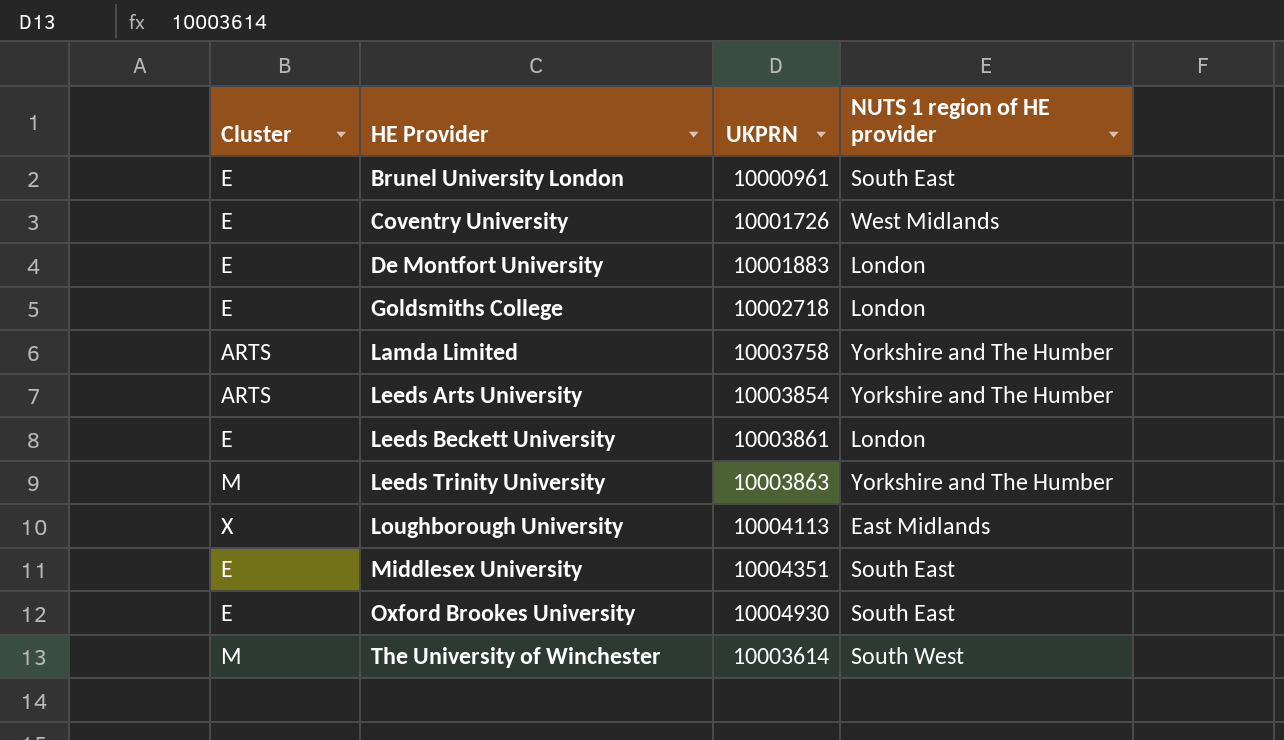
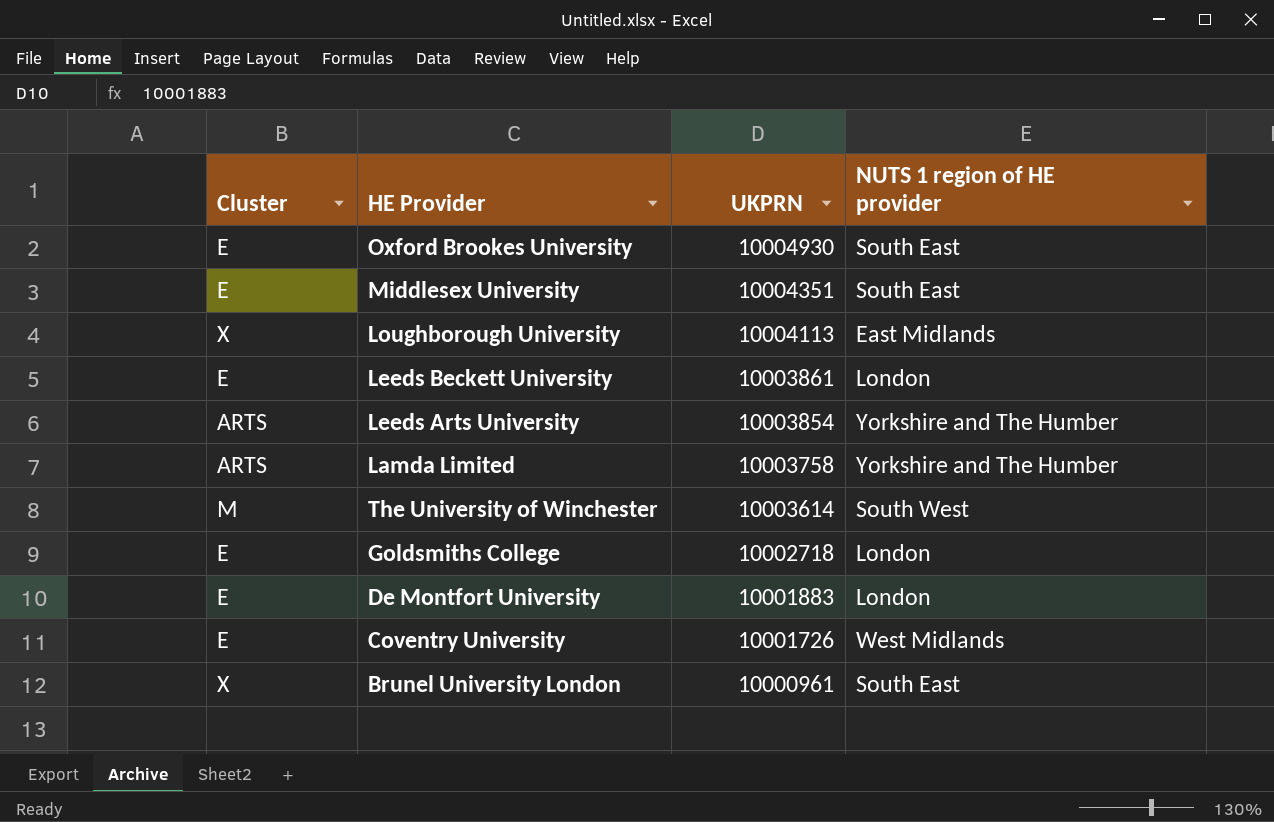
row order: HE Provider ascending -> UKPRN descending
row Leeds Trinity University: M | 10003863 | Yorkshire and The Humber -> none
Brunel University London | Cluster: E -> X

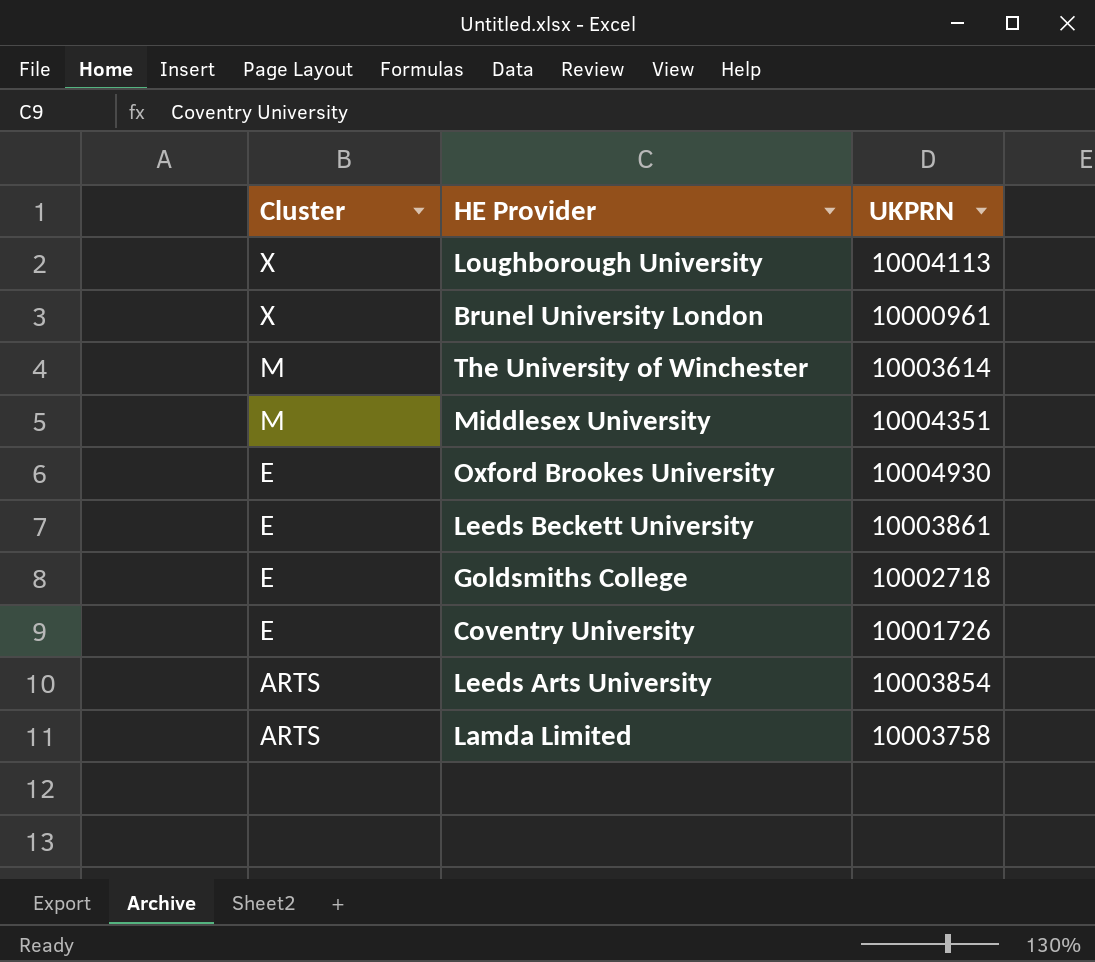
row order: UKPRN descending -> Cluster descending
column NUTS 1 region of HE provider | position: 4 -> none
row De Montfort University: E | 10001883 | London -> none
Middlesex University | Cluster: E -> M

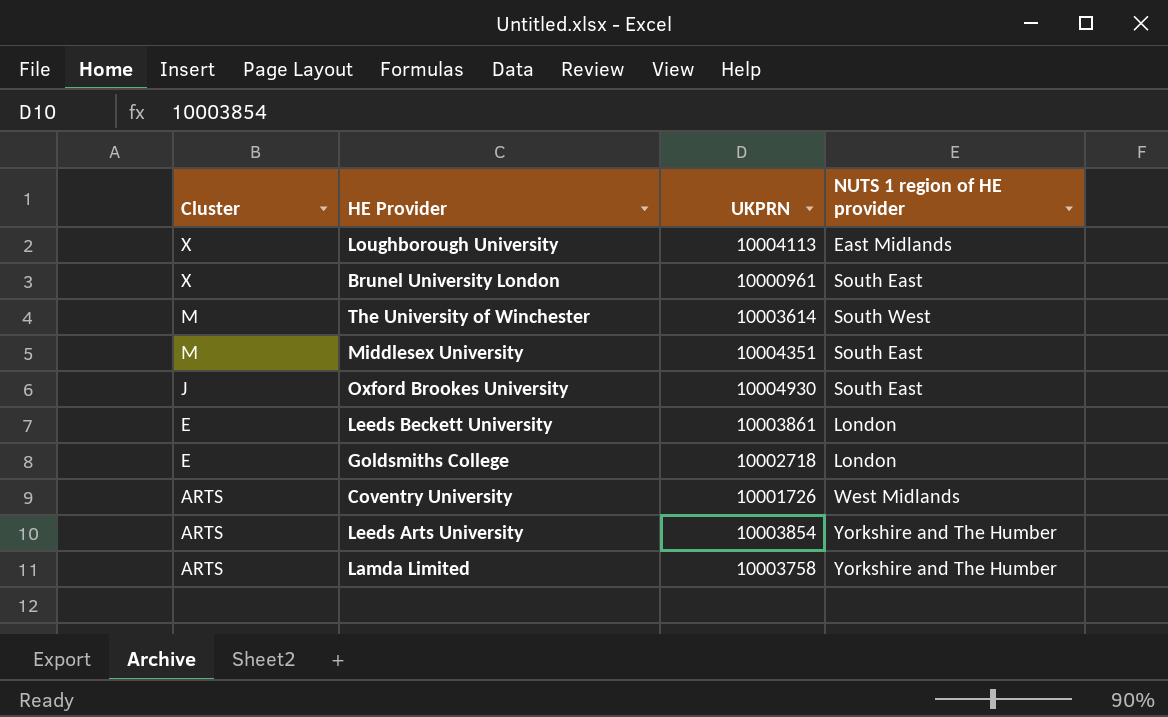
column NUTS 1 region of HE provider | position: none -> 4
Oxford Brookes University | Cluster: E -> J
Coventry University | Cluster: E -> ARTS

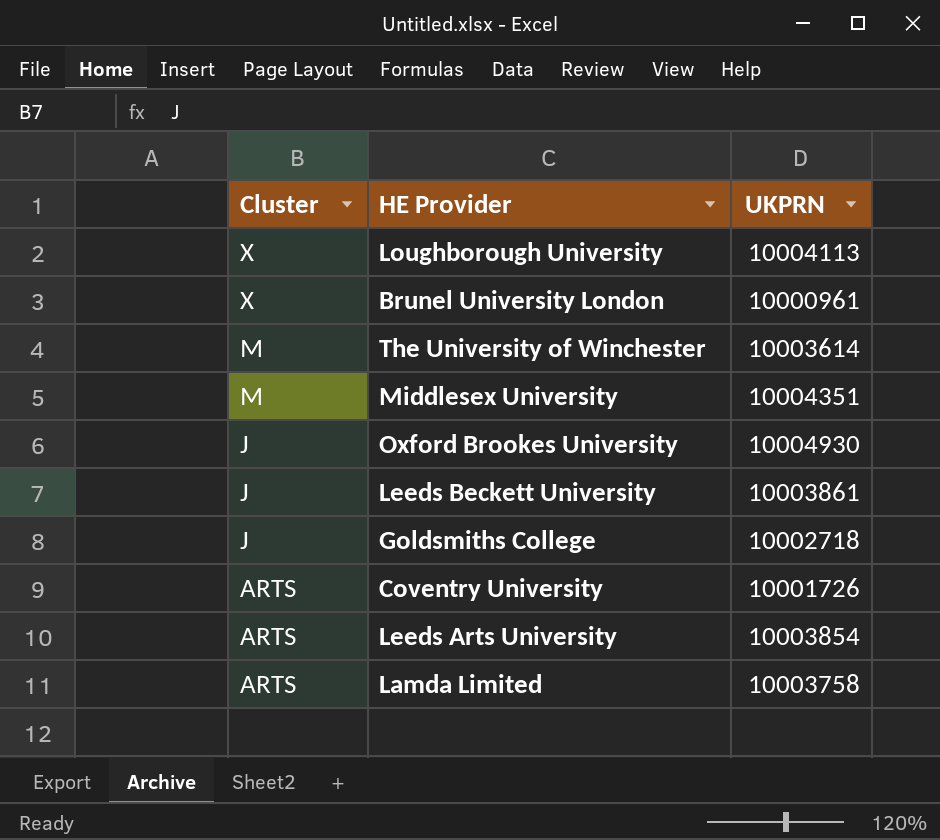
column NUTS 1 region of HE provider | position: 4 -> none
Leeds Beckett University | Cluster: E -> J
Goldsmiths College | Cluster: E -> J

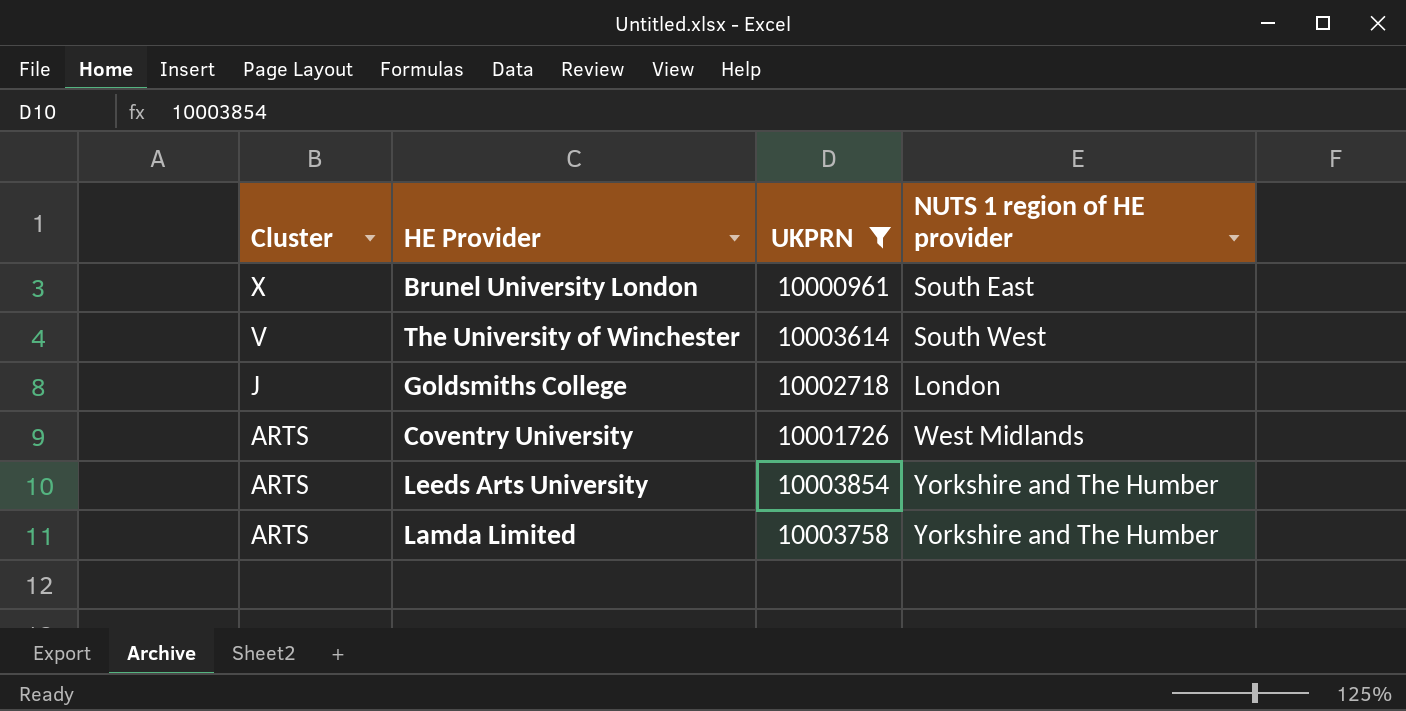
filter: none -> UKPRN <= 10003854
column NUTS 1 region of HE provider | position: none -> 4
The University of Winchester | Cluster: M -> V

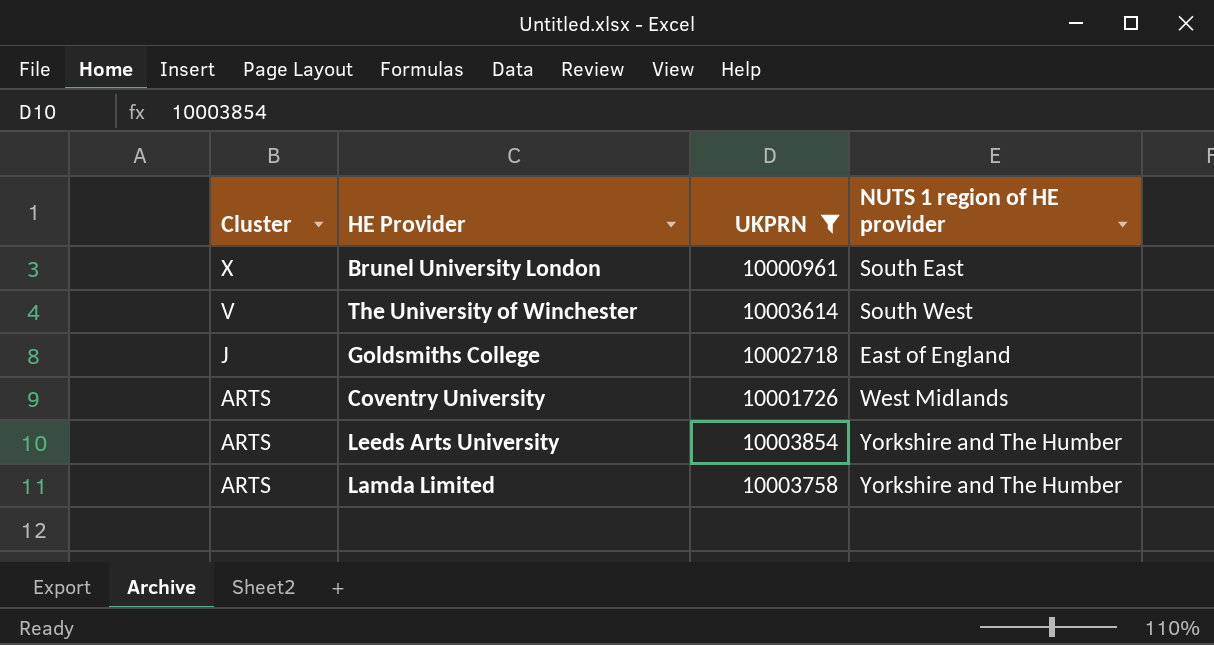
Goldsmiths College | NUTS 1 region of HE provider: London -> East of England

